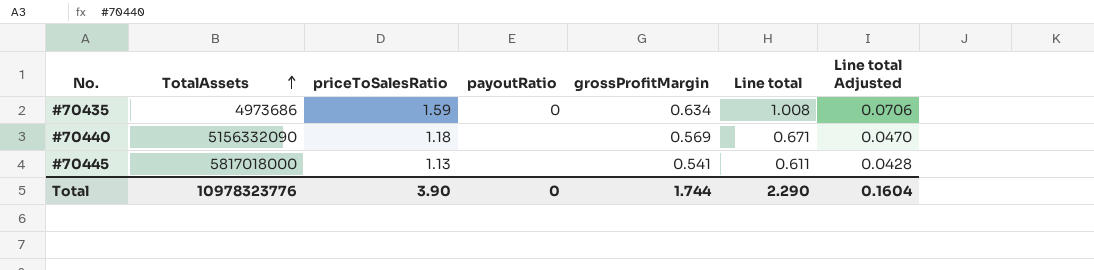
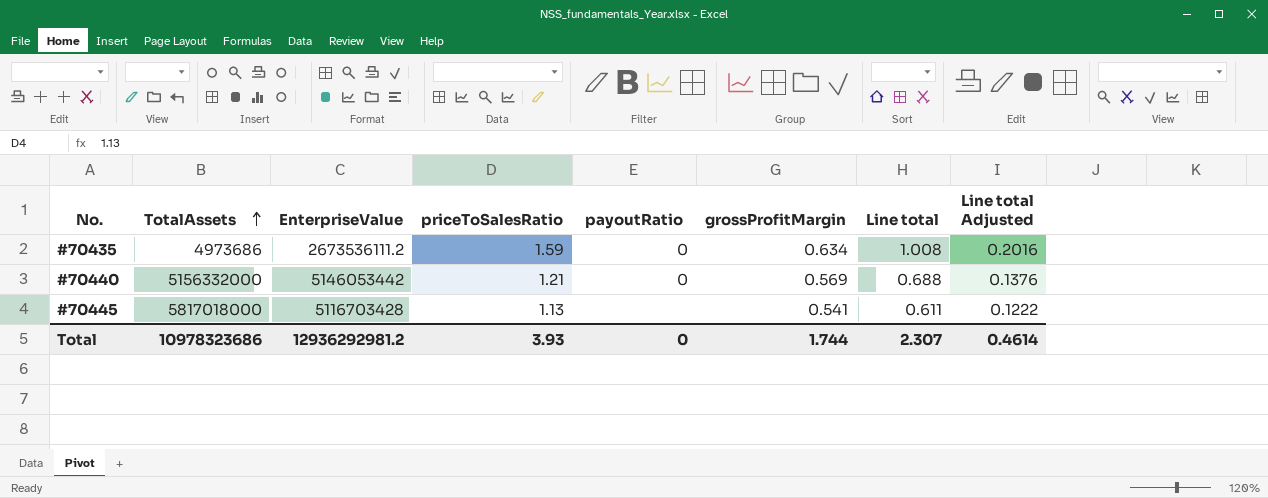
column EnterpriseValue | position: none -> 3
column Line total Adjusted | formula: [Line total] * 0.07 -> [Line total] * 0.2
#70440 | TotalAssets: 5156332090 -> 5156332000
#70440 | priceToSalesRatio: 1.18 -> 1.21
#70440 | payoutRatio: none -> 0
#70440 | Line total: 0.671 -> 0.688
Total | TotalAssets: 10978323776 -> 10978323686
Total | priceToSalesRatio: 3.90 -> 3.93
Total | Line total: 2.290 -> 2.307
Total | Line total Adjusted: 0.1604 -> 0.4614

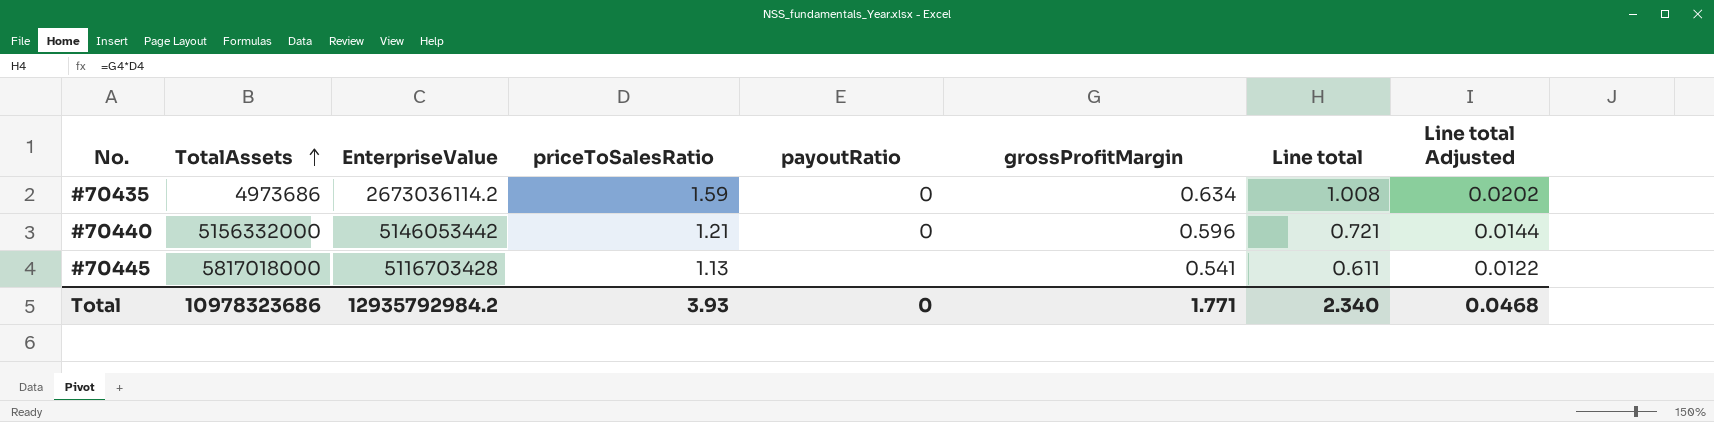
column Line total Adjusted | formula: [Line total] * 0.2 -> [Line total] * 0.02
#70435 | EnterpriseValue: 2673536111.2 -> 2673036114.2
#70440 | grossProfitMargin: 0.569 -> 0.596
#70440 | Line total: 0.688 -> 0.721
Total | EnterpriseValue: 12936292981.2 -> 12935792984.2
Total | grossProfitMargin: 1.744 -> 1.771
Total | Line total: 2.307 -> 2.340
Total | Line total Adjusted: 0.4614 -> 0.0468

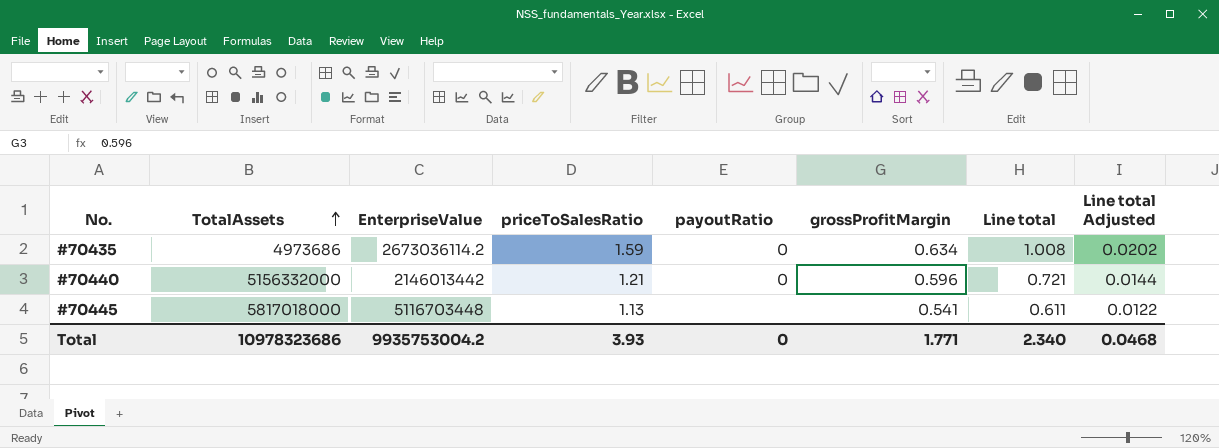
#70440 | EnterpriseValue: 5146053442 -> 2146013442
#70445 | EnterpriseValue: 5116703428 -> 5116703448
Total | EnterpriseValue: 12935792984.2 -> 9935753004.2

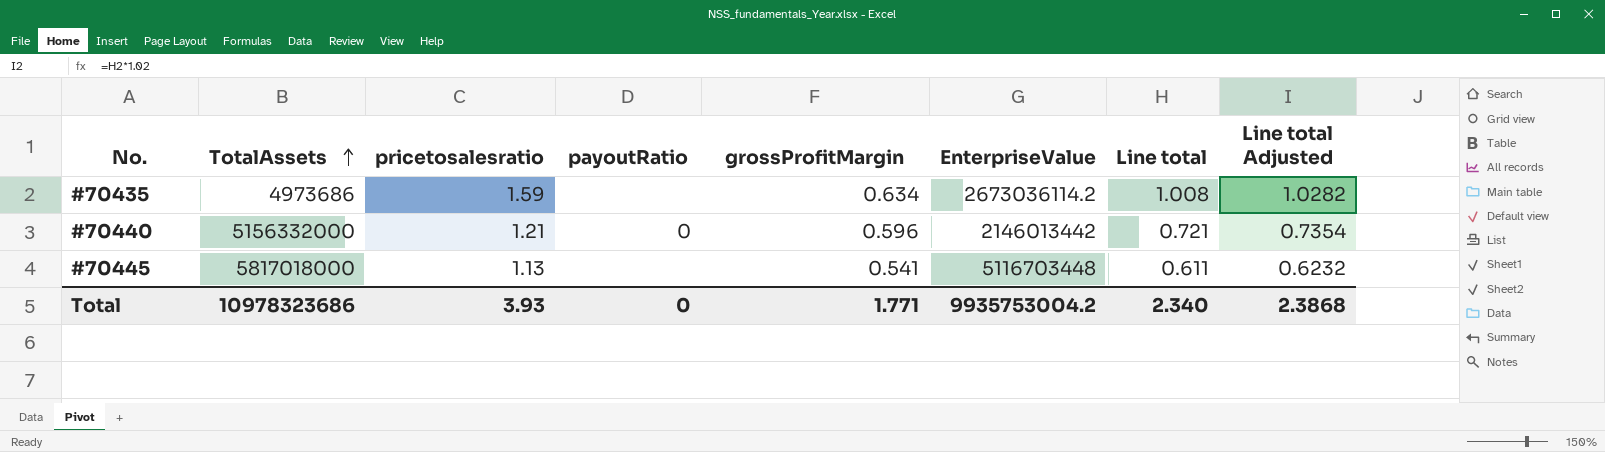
column name: priceToSalesRatio -> pricetosalesratio
column EnterpriseValue | position: 3 -> 6
column Line total Adjusted | formula: [Line total] * 0.02 -> [Line total] * 1.02
#70435 | payoutRatio: 0 -> none
Total | Line total Adjusted: 0.0468 -> 2.3868

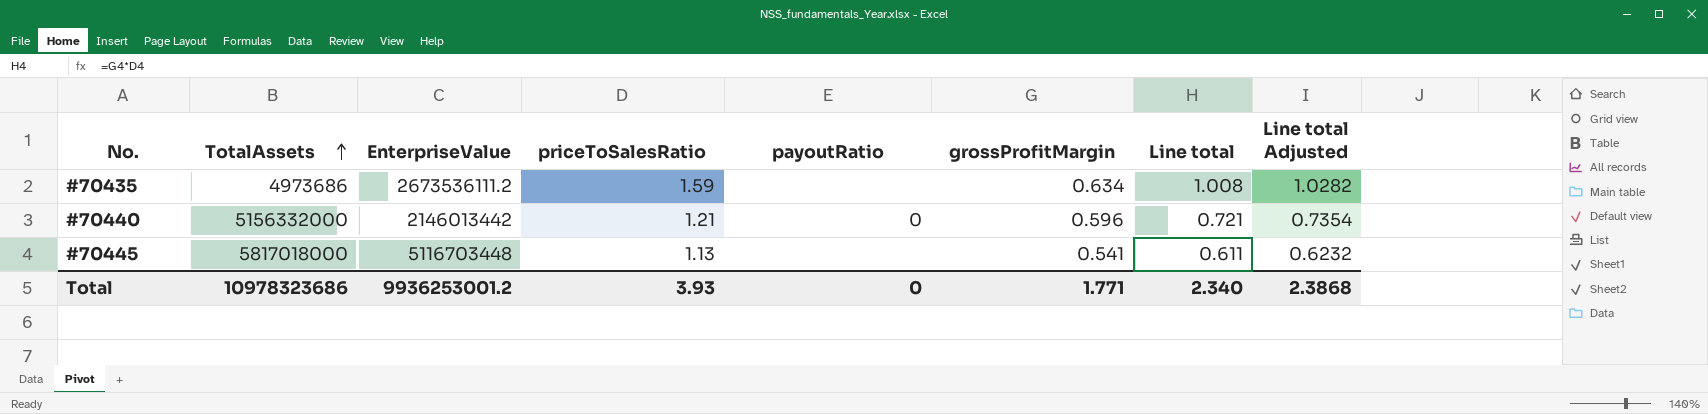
column EnterpriseValue | position: 6 -> 3
column name: pricetosalesratio -> priceToSalesRatio
#70435 | EnterpriseValue: 2673036114.2 -> 2673536111.2
Total | EnterpriseValue: 9935753004.2 -> 9936253001.2

